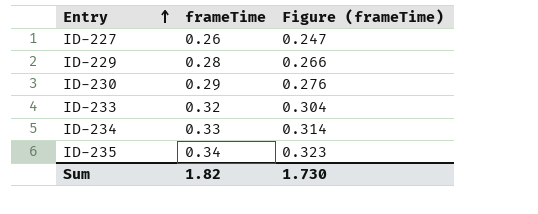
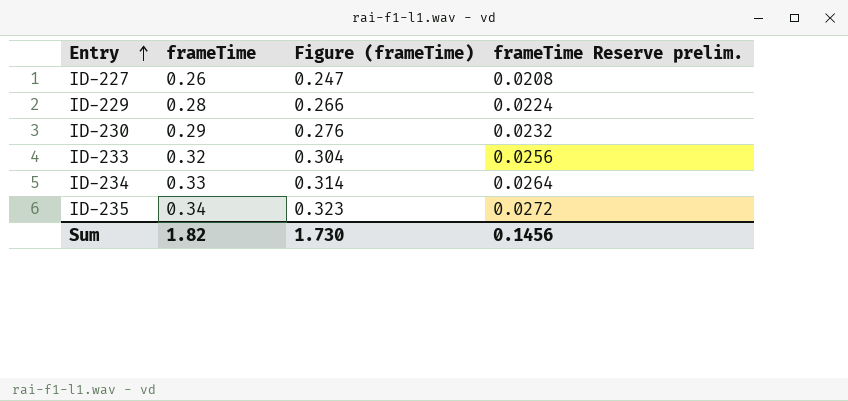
column frameTime Reserve prelim. | formula: none -> [frameTime] * 0.08

